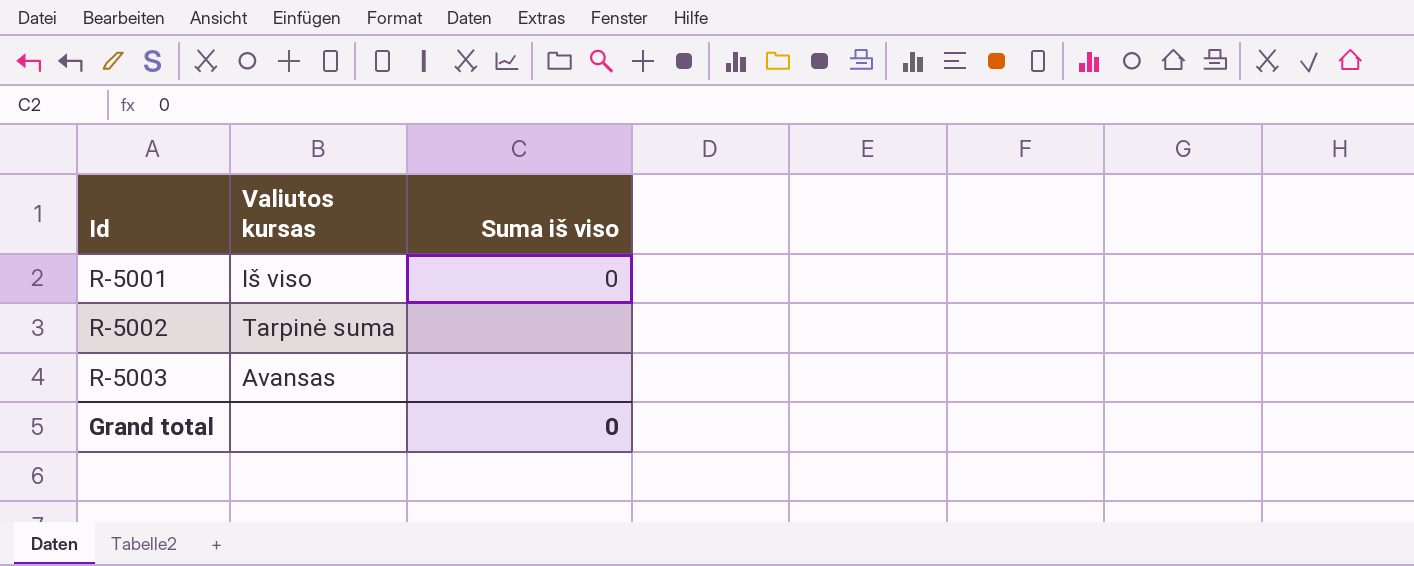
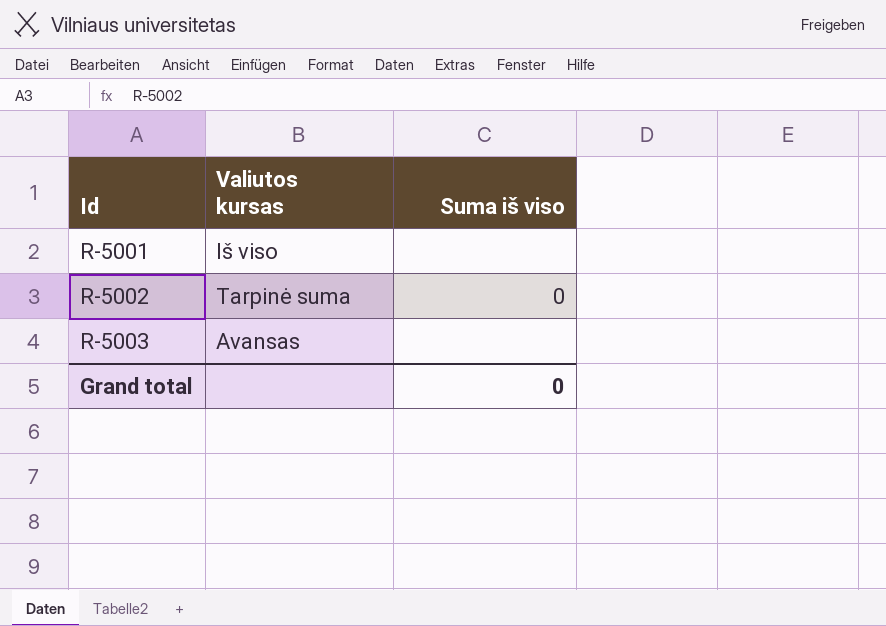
R-5001 | Suma iš viso: 0 -> none
R-5002 | Suma iš viso: none -> 0

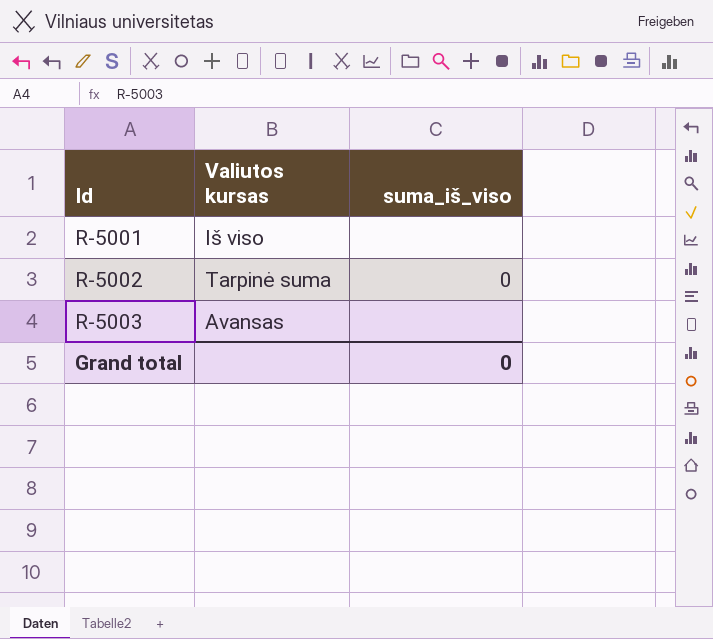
column name: Suma iš viso -> suma_iš_viso

